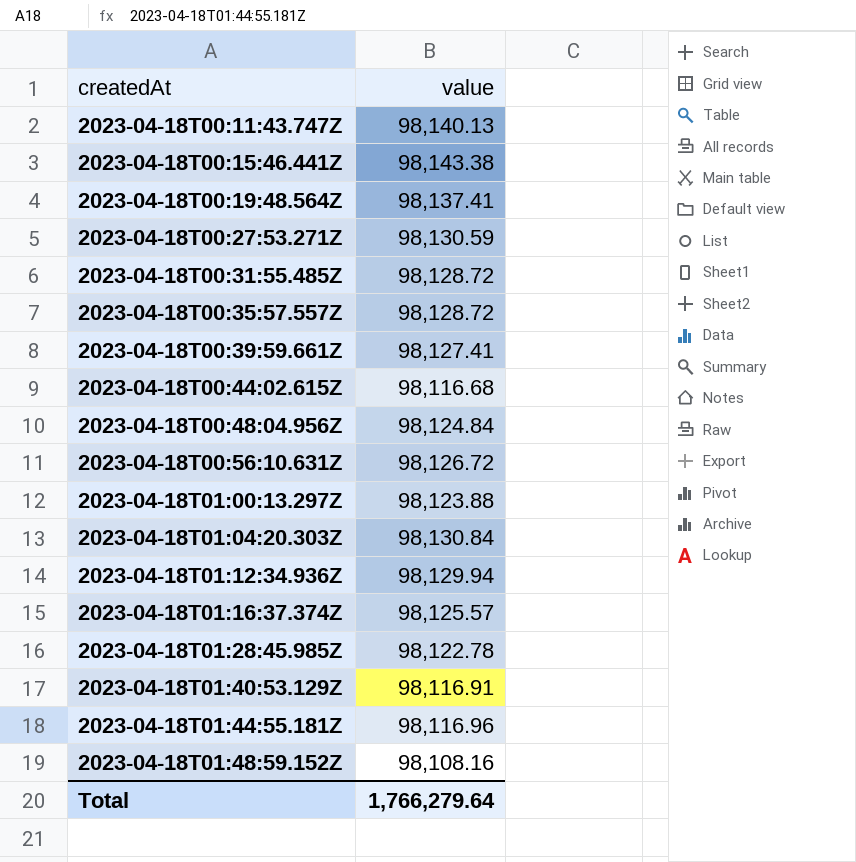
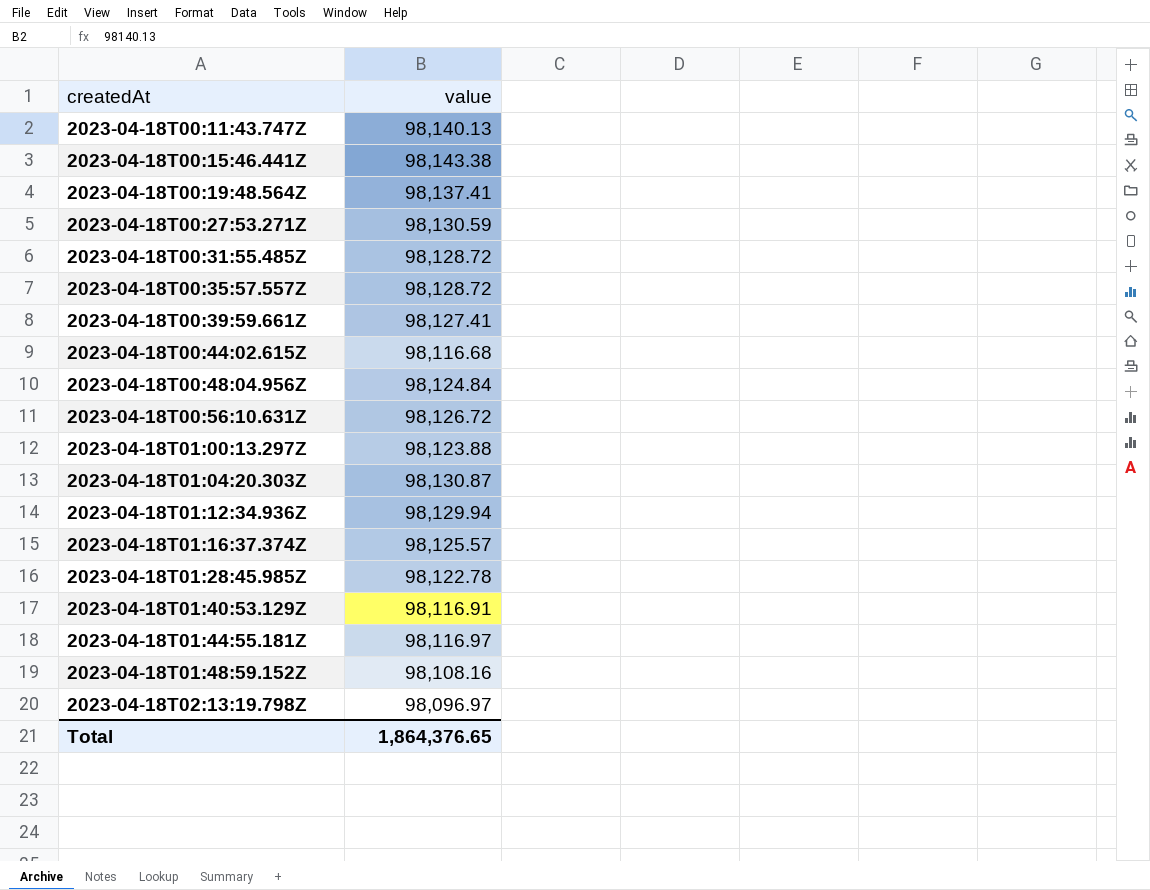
2023-04-18T01:04:20.303Z | value: 98,130.84 -> 98,130.87
2023-04-18T01:44:55.181Z | value: 98,116.96 -> 98,116.97
row 2023-04-18T02:13:19.798Z: none -> 98,096.97
Total | value: 1,766,279.64 -> 1,864,376.65

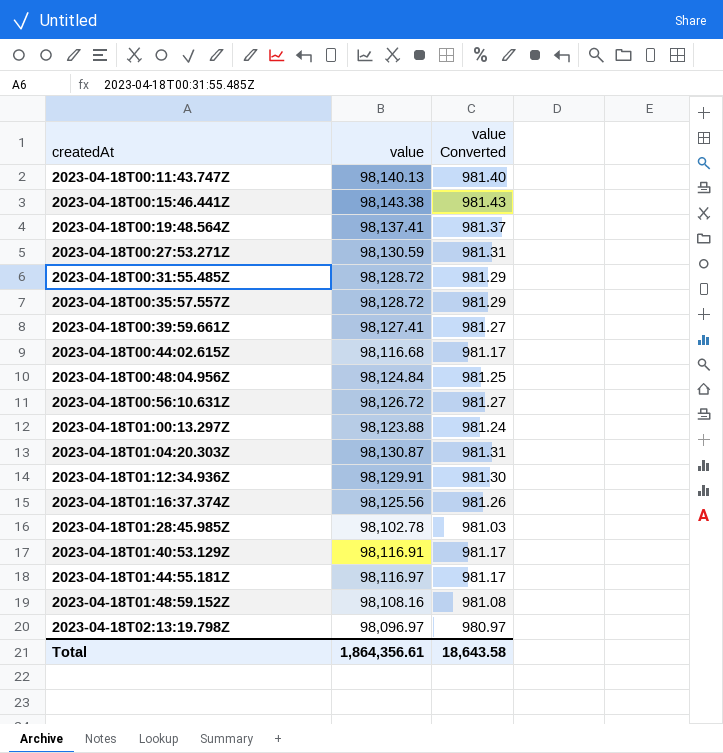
column value Converted | formula: none -> [value] * 0.01
2023-04-18T01:12:34.936Z | value: 98,129.94 -> 98,129.91
2023-04-18T01:16:37.374Z | value: 98,125.57 -> 98,125.56
2023-04-18T01:28:45.985Z | value: 98,122.78 -> 98,102.78
Total | value: 1,864,376.65 -> 1,864,356.61

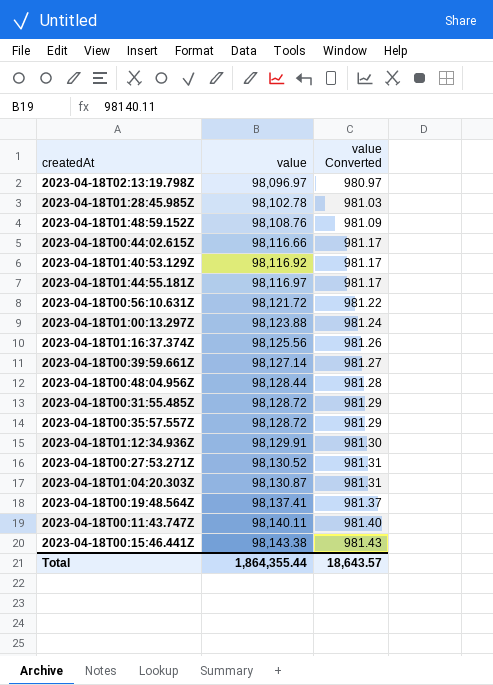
row order: createdAt ascending -> value ascending
2023-04-18T01:48:59.152Z | value: 98,108.16 -> 98,108.76
2023-04-18T01:48:59.152Z | value Converted: 981.08 -> 981.09
2023-04-18T00:44:02.615Z | value: 98,116.68 -> 98,116.66
2023-04-18T01:40:53.129Z | value: 98,116.91 -> 98,116.92
2023-04-18T00:56:10.631Z | value: 98,126.72 -> 98,121.72
2023-04-18T00:56:10.631Z | value Converted: 981.27 -> 981.22
2023-04-18T00:39:59.661Z | value: 98,127.41 -> 98,127.14
2023-04-18T00:48:04.956Z | value: 98,124.84 -> 98,128.44
2023-04-18T00:48:04.956Z | value Converted: 981.25 -> 981.28
2023-04-18T00:27:53.271Z | value: 98,130.59 -> 98,130.52
2023-04-18T00:11:43.747Z | value: 98,140.13 -> 98,140.11
Total | value: 1,864,356.61 -> 1,864,355.44
Total | value Converted: 18,643.58 -> 18,643.57

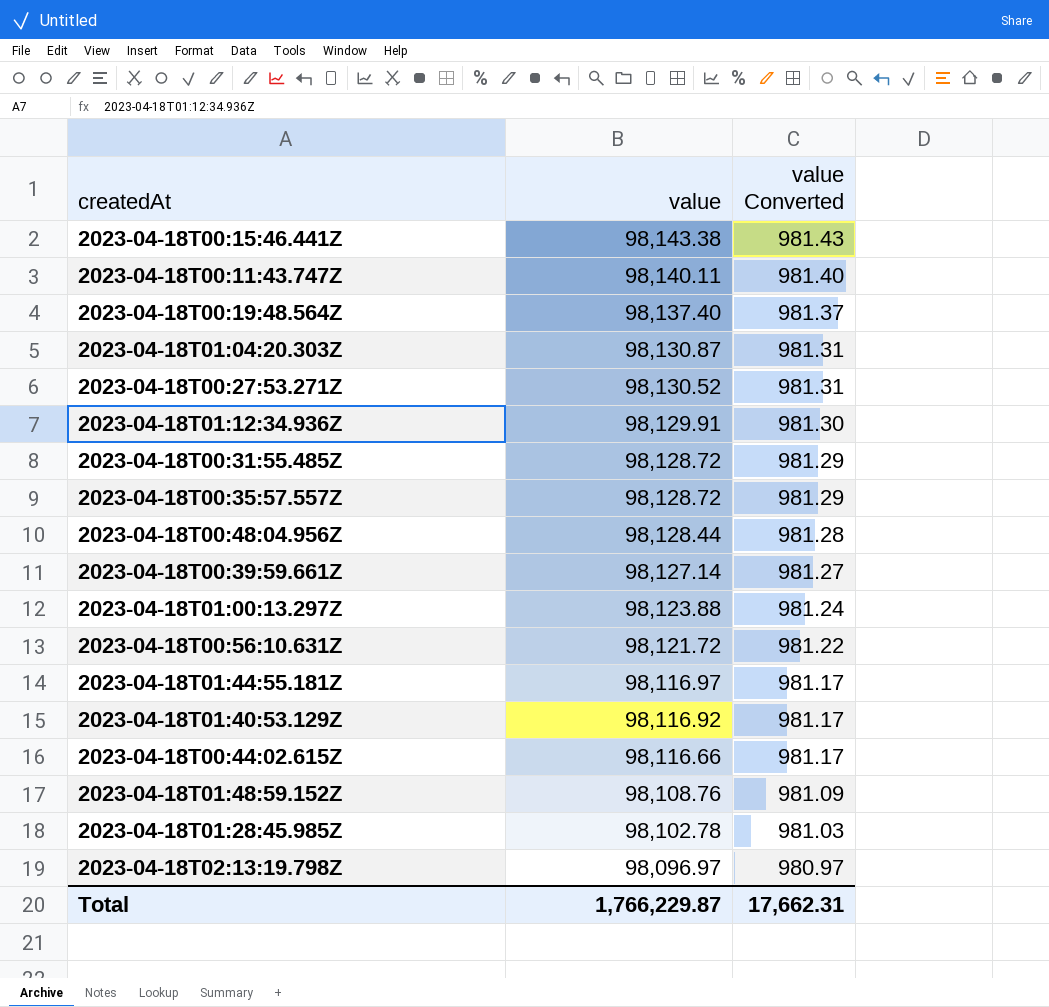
row order: value ascending -> value descending
row 2023-04-18T01:16:37.374Z: 98,125.56 | 981.26 -> none
2023-04-18T00:19:48.564Z | value: 98,137.41 -> 98,137.40
Total | value: 1,864,355.44 -> 1,766,229.87
Total | value Converted: 18,643.57 -> 17,662.31

